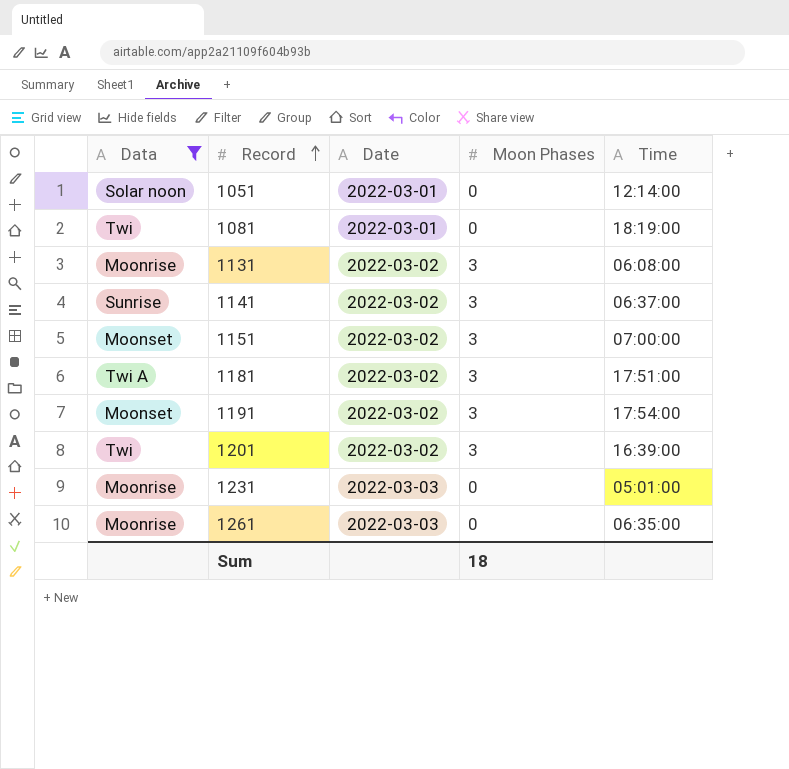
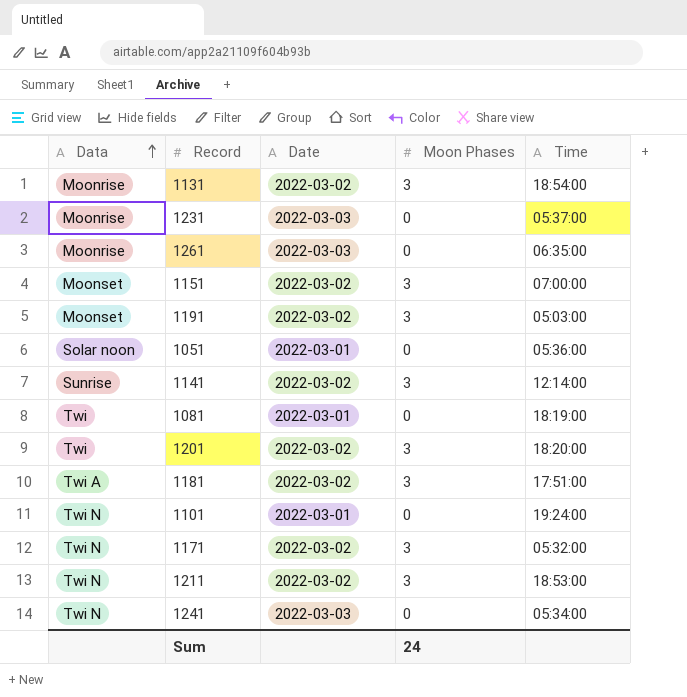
filter: Data != Twi N -> none
row order: Record ascending -> Data ascending
1131 | Time: 06:08:00 -> 18:54:00
1231 | Time: 05:01:00 -> 05:37:00
1191 | Time: 17:54:00 -> 05:03:00
1051 | Time: 12:14:00 -> 05:36:00
1141 | Time: 06:37:00 -> 12:14:00
1201 | Time: 16:39:00 -> 18:20:00
Sum | Moon Phases: 18 -> 24

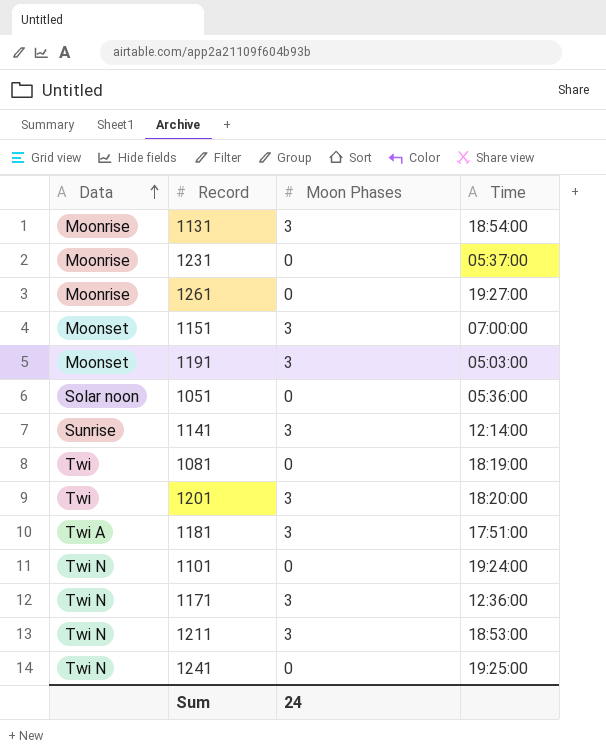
column Date | position: 3 -> none
1261 | Time: 06:35:00 -> 19:27:00
1171 | Time: 05:32:00 -> 12:36:00
1241 | Time: 05:34:00 -> 19:25:00

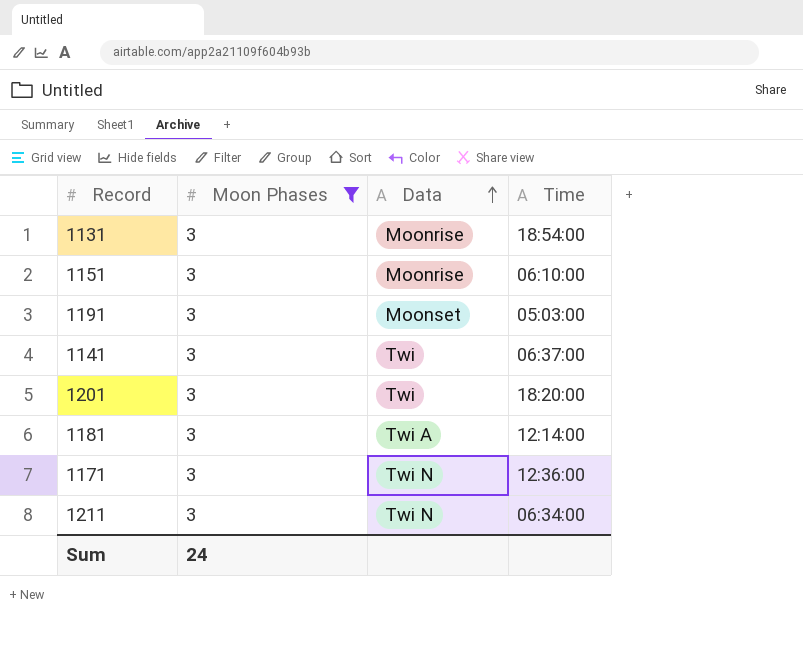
filter: none -> Moon Phases = 3
column Data | position: 1 -> 3
1151 | Data: Moonset -> Moonrise
1151 | Time: 07:00:00 -> 06:10:00
1141 | Data: Sunrise -> Twi
1141 | Time: 12:14:00 -> 06:37:00
1181 | Time: 17:51:00 -> 12:14:00
1211 | Time: 18:53:00 -> 06:34:00

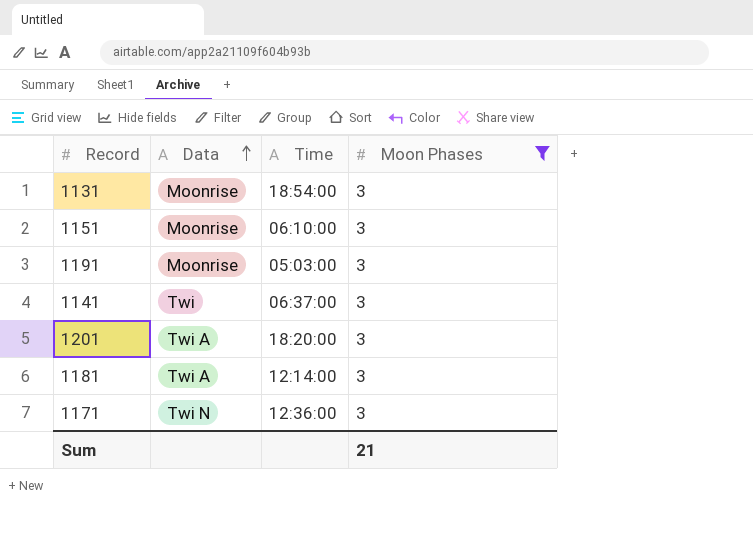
column Moon Phases | position: 2 -> 4
row 1211: 3 | Twi N | 06:34:00 -> none
1191 | Data: Moonset -> Moonrise
1201 | Data: Twi -> Twi A
Sum | Moon Phases: 24 -> 21

